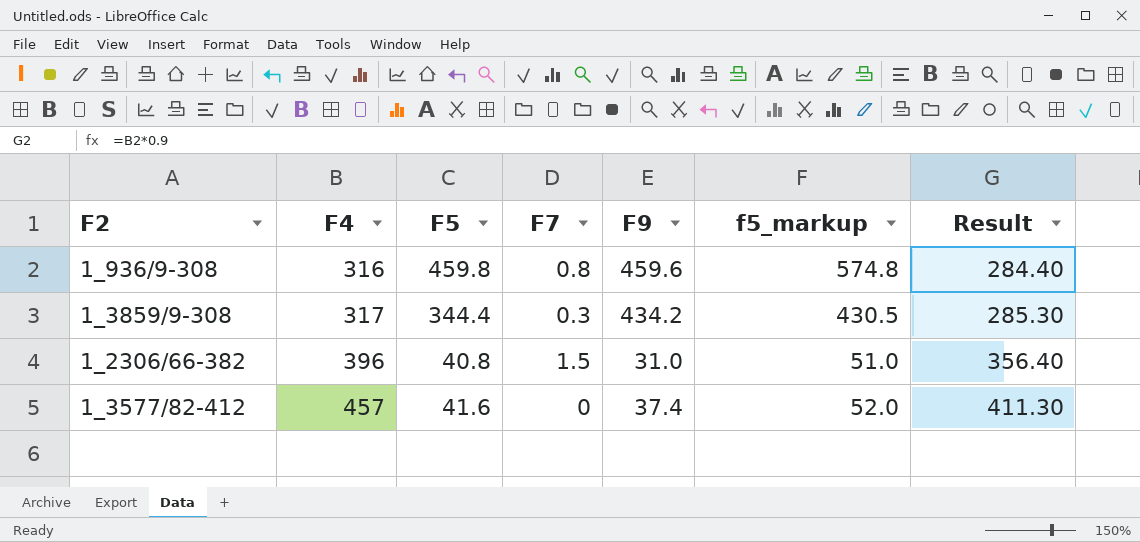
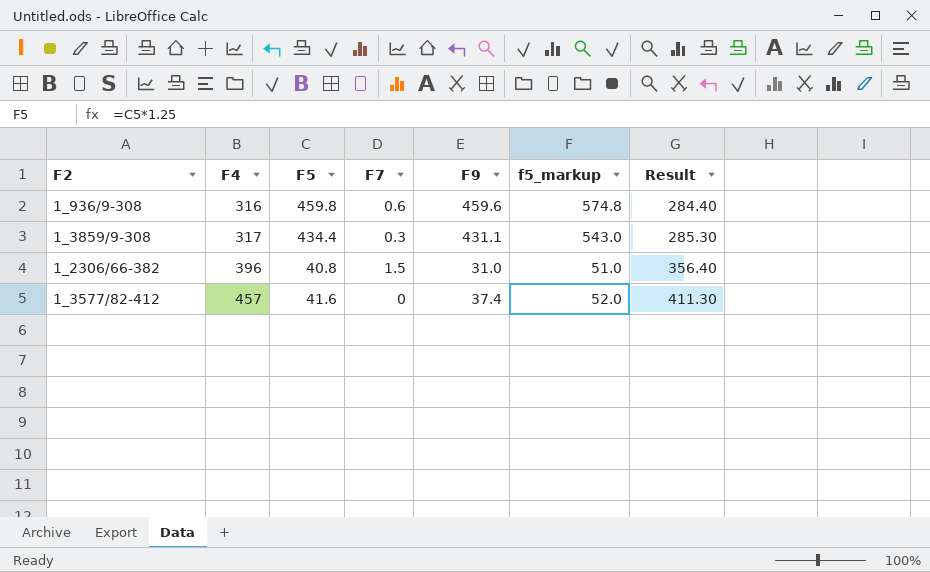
1_936/9-308 | F7: 0.8 -> 0.6
1_3859/9-308 | F5: 344.4 -> 434.4
1_3859/9-308 | F9: 434.2 -> 431.1
1_3859/9-308 | f5_markup: 430.5 -> 543.0

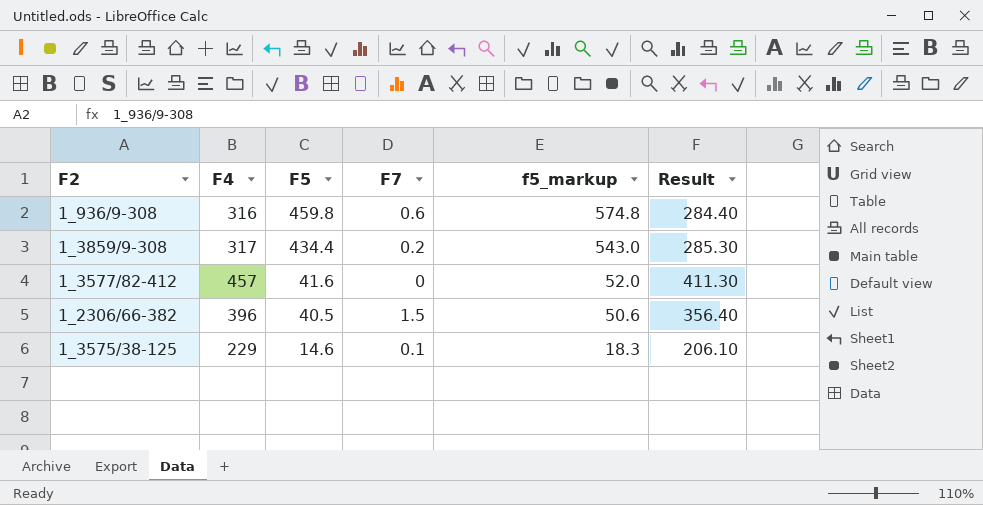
row order: F4 ascending -> F5 descending
column F9 | position: 5 -> none
1_3859/9-308 | F7: 0.3 -> 0.2
1_2306/66-382 | F5: 40.8 -> 40.5
1_2306/66-382 | f5_markup: 51.0 -> 50.6
row 1_3575/38-125: none -> 229 | 14.6 | 0.1 | 18.3 | 206.10

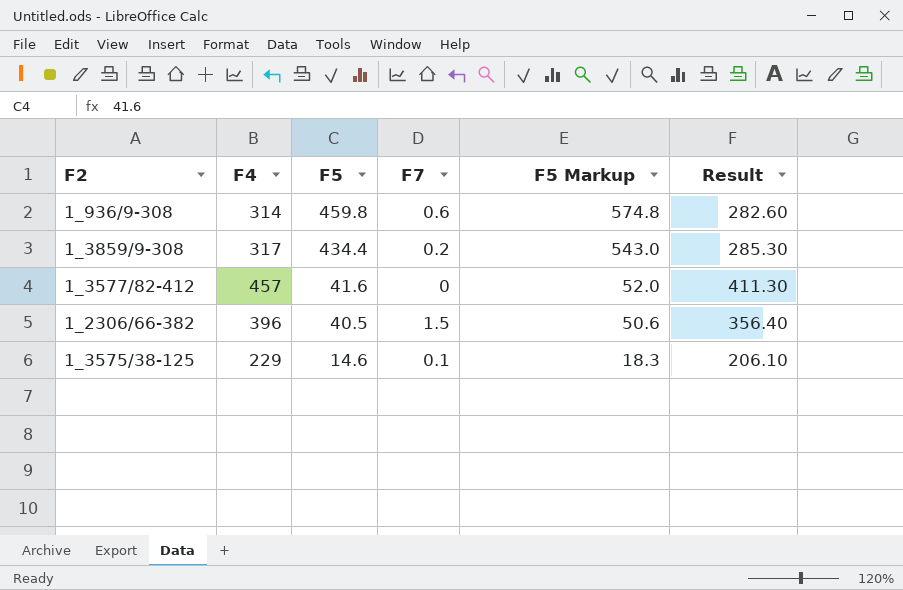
column name: f5_markup -> F5 Markup
1_936/9-308 | F4: 316 -> 314
1_936/9-308 | Result: 284.40 -> 282.60

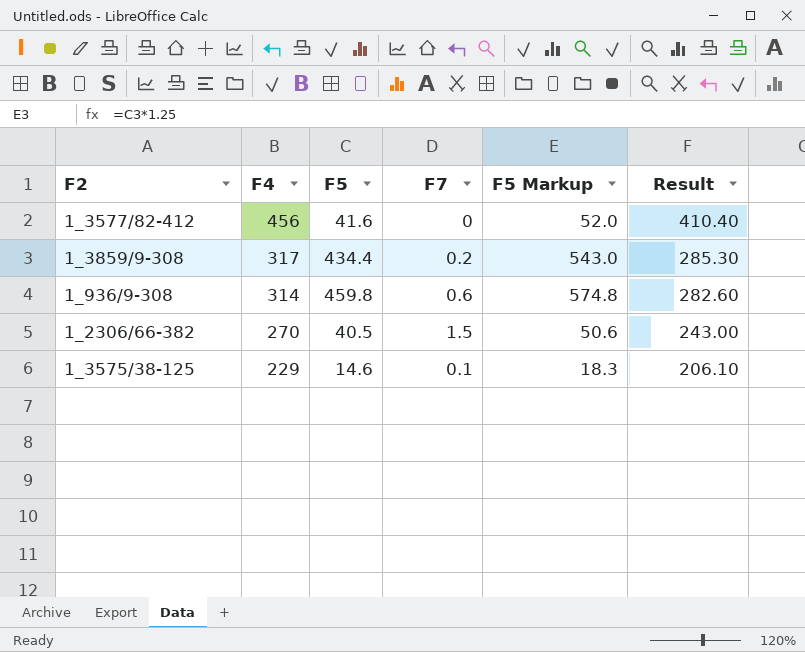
row order: F5 descending -> F4 descending
1_3577/82-412 | F4: 457 -> 456
1_3577/82-412 | Result: 411.30 -> 410.40
1_2306/66-382 | F4: 396 -> 270
1_2306/66-382 | Result: 356.40 -> 243.00

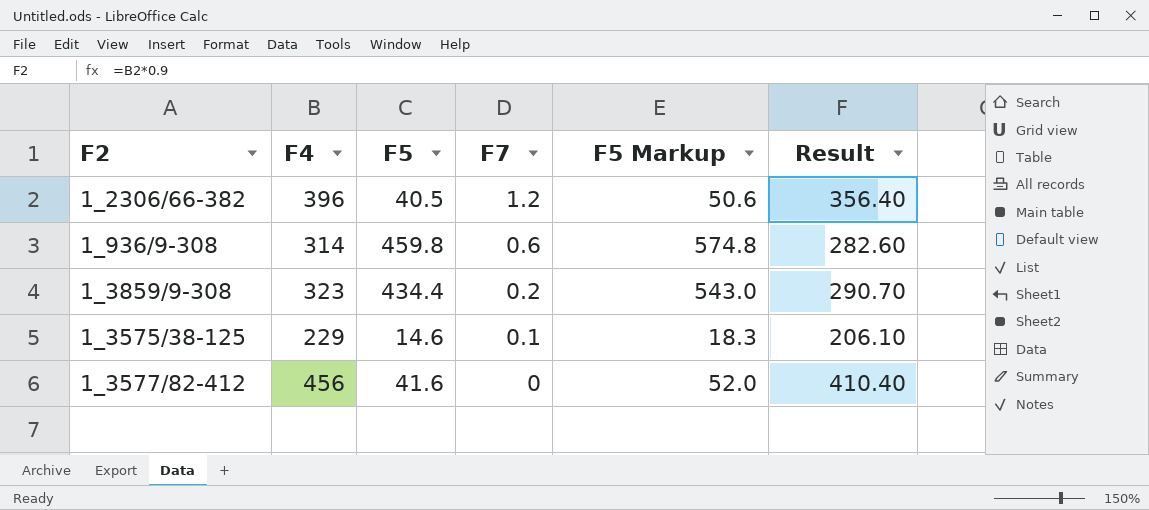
row order: F4 descending -> F7 descending
1_2306/66-382 | F4: 270 -> 396
1_2306/66-382 | F7: 1.5 -> 1.2
1_2306/66-382 | Result: 243.00 -> 356.40
1_3859/9-308 | F4: 317 -> 323
1_3859/9-308 | Result: 285.30 -> 290.70

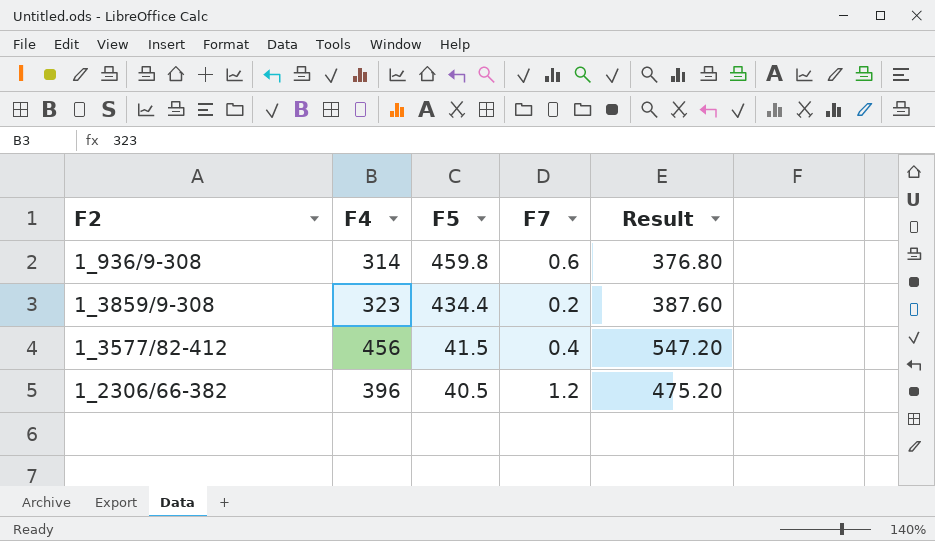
row order: F7 descending -> F5 descending
column F5 Markup | formula: [F5] * 1.25 -> none
column Result | formula: [F4] * 0.9 -> [F4] * 1.2
row 1_3575/38-125: 229 | 14.6 | 0.1 | 18.3 | 206.10 -> none
1_3577/82-412 | F5: 41.6 -> 41.5
1_3577/82-412 | F7: 0 -> 0.4

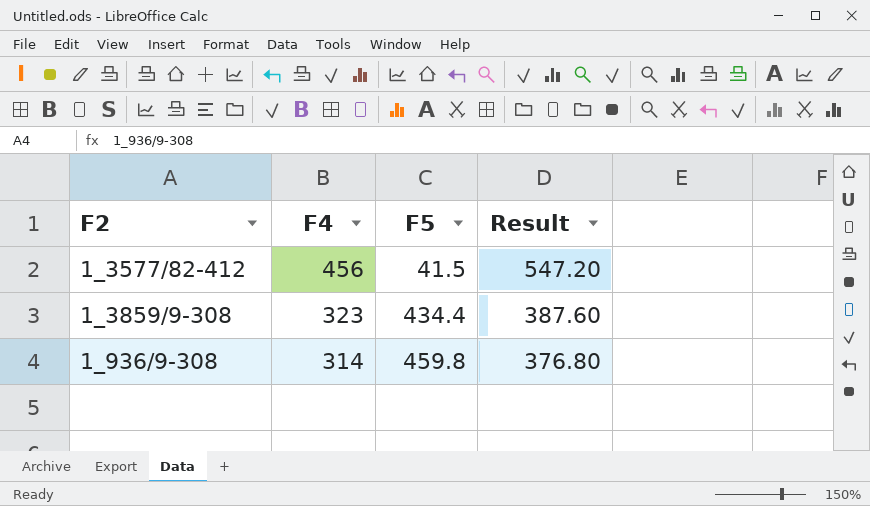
row order: F5 descending -> F4 descending
column F7 | position: 4 -> none
row 1_2306/66-382: 396 | 40.5 | 1.2 | 475.20 -> none

